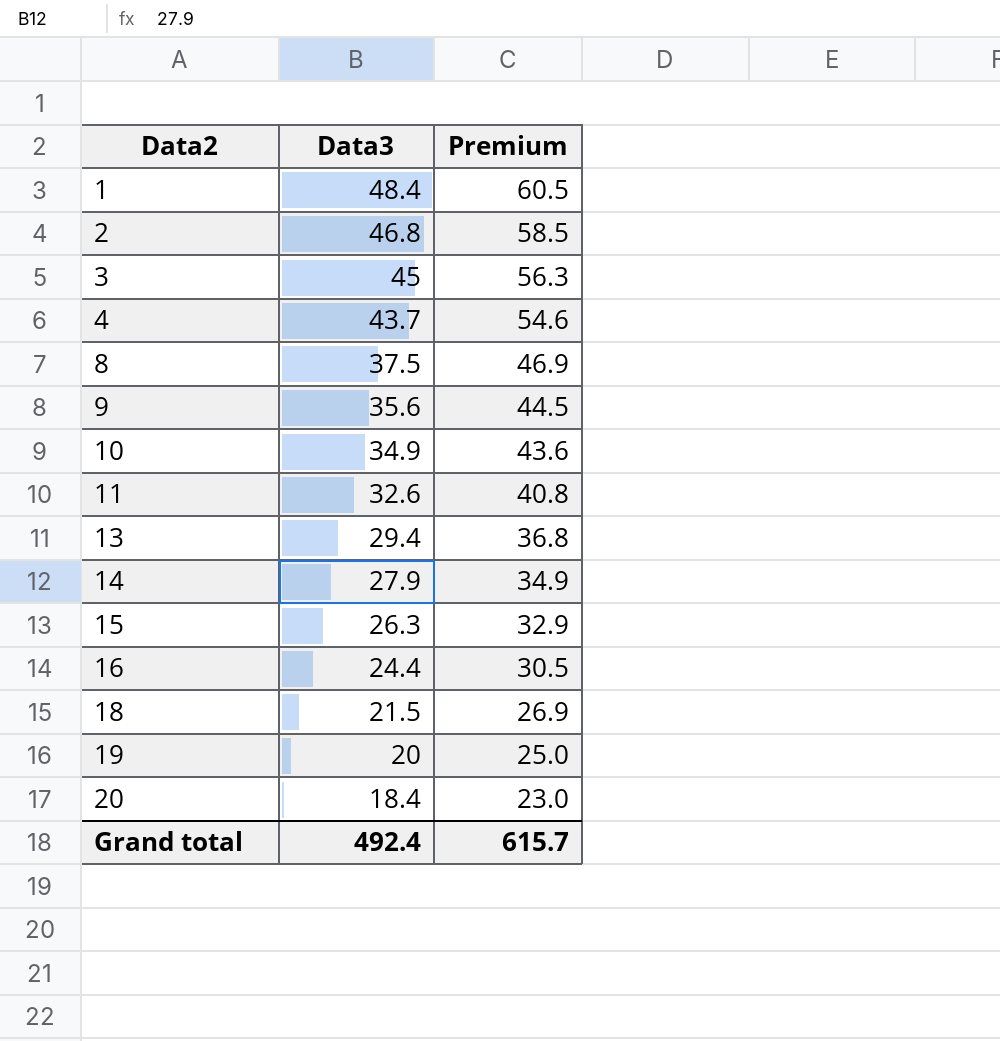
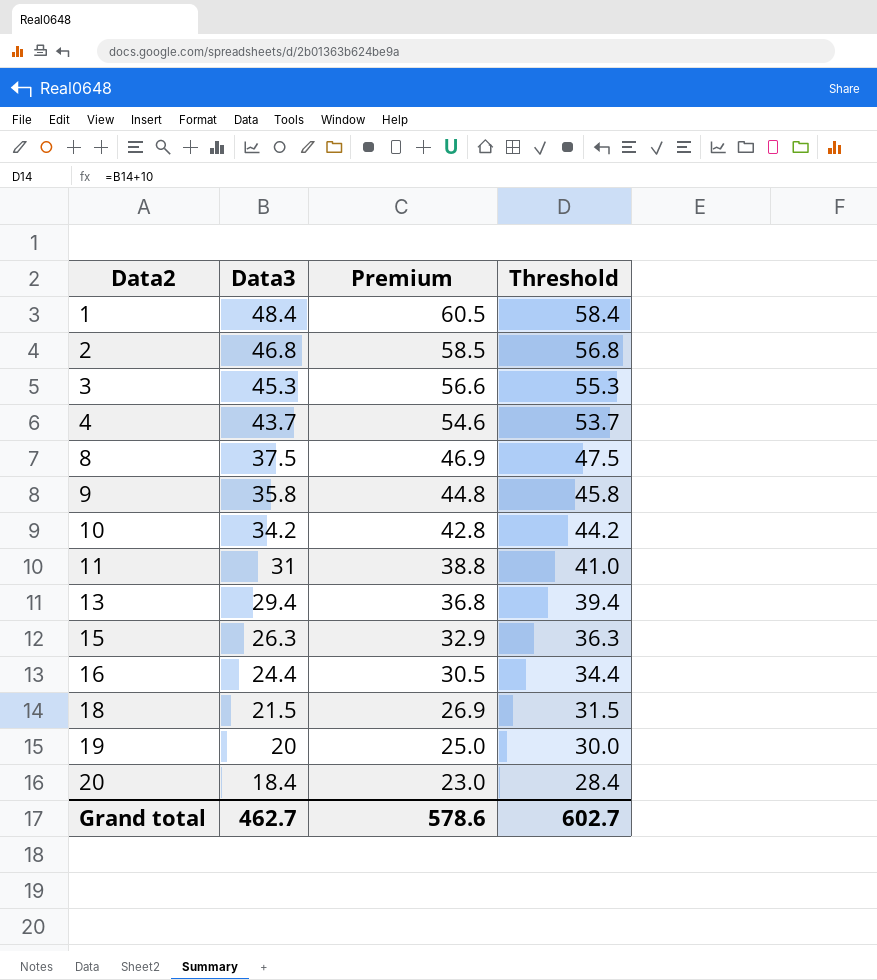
column Threshold | formula: none -> [Data3] + 10
row 14: 27.9 | 34.9 -> none
3 | Data3: 45 -> 45.3
3 | Premium: 56.3 -> 56.6
9 | Data3: 35.6 -> 35.8
9 | Premium: 44.5 -> 44.8
10 | Data3: 34.9 -> 34.2
10 | Premium: 43.6 -> 42.8
11 | Data3: 32.6 -> 31
11 | Premium: 40.8 -> 38.8
Grand total | Data3: 492.4 -> 462.7
Grand total | Premium: 615.7 -> 578.6

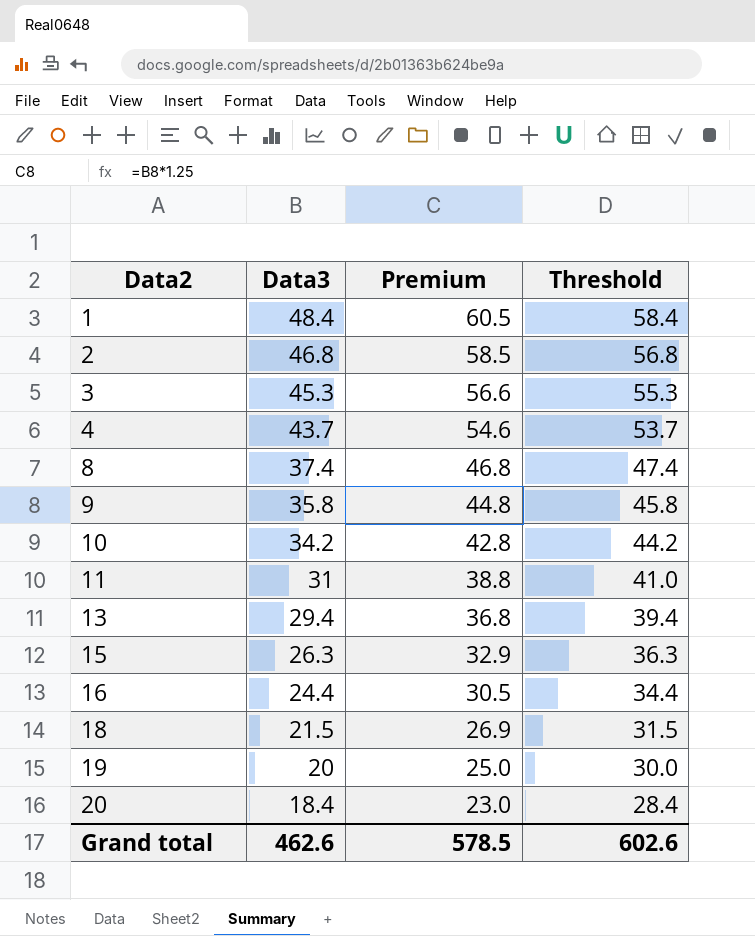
8 | Data3: 37.5 -> 37.4
8 | Premium: 46.9 -> 46.8
8 | Threshold: 47.5 -> 47.4
Grand total | Data3: 462.7 -> 462.6
Grand total | Premium: 578.6 -> 578.5
Grand total | Threshold: 602.7 -> 602.6

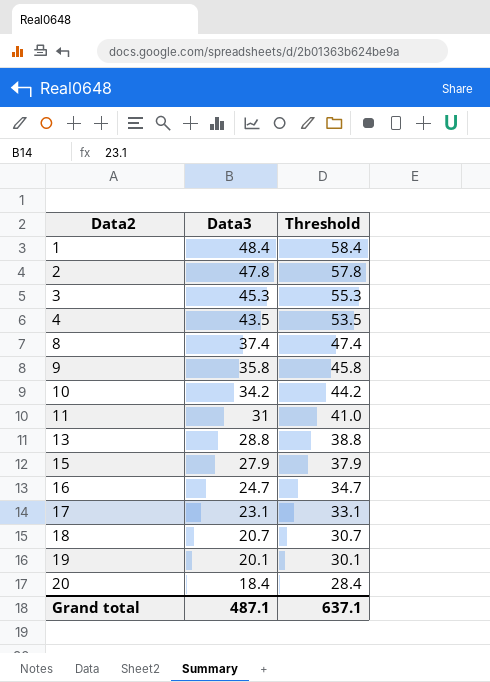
column Premium | formula: [Data3] * 1.25 -> none
2 | Data3: 46.8 -> 47.8
2 | Threshold: 56.8 -> 57.8
4 | Data3: 43.7 -> 43.5
4 | Threshold: 53.7 -> 53.5
13 | Data3: 29.4 -> 28.8
13 | Threshold: 39.4 -> 38.8
15 | Data3: 26.3 -> 27.9
15 | Threshold: 36.3 -> 37.9
16 | Data3: 24.4 -> 24.7
16 | Threshold: 34.4 -> 34.7
row 17: none -> 23.1 | 33.1
18 | Data3: 21.5 -> 20.7
18 | Threshold: 31.5 -> 30.7
19 | Data3: 20 -> 20.1
19 | Threshold: 30.0 -> 30.1
Grand total | Data3: 462.6 -> 487.1
Grand total | Threshold: 602.6 -> 637.1

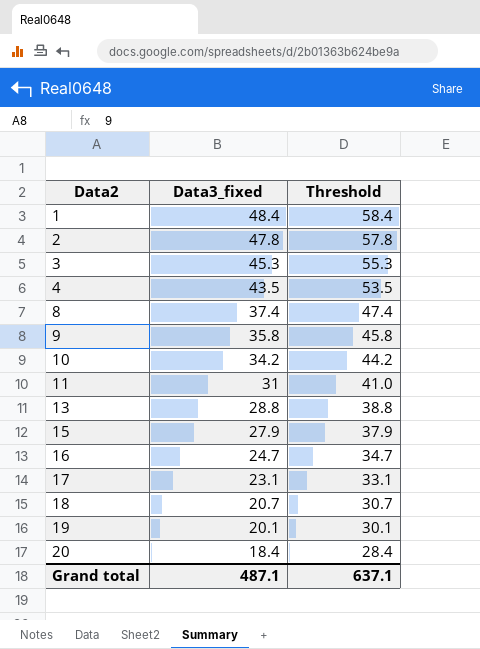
column name: Data3 -> Data3_fixed

